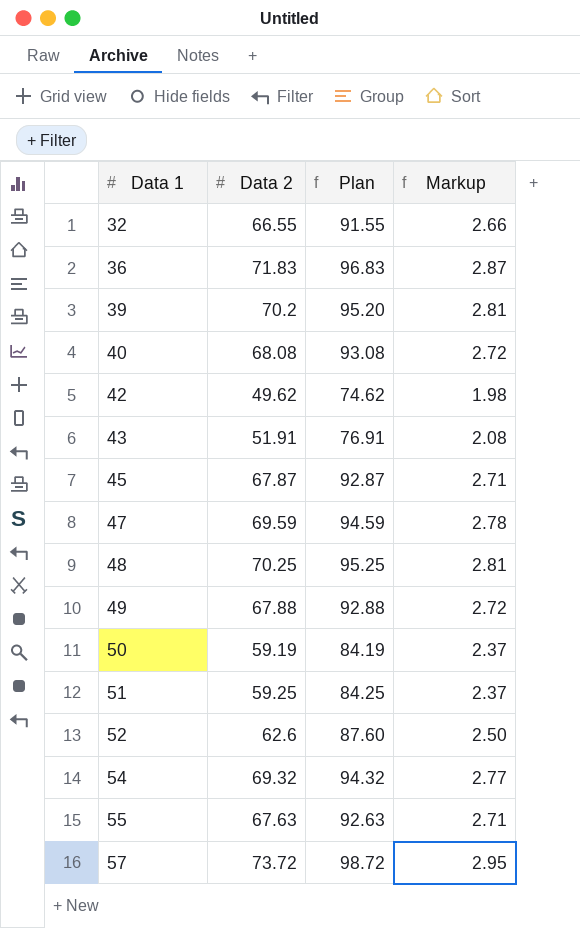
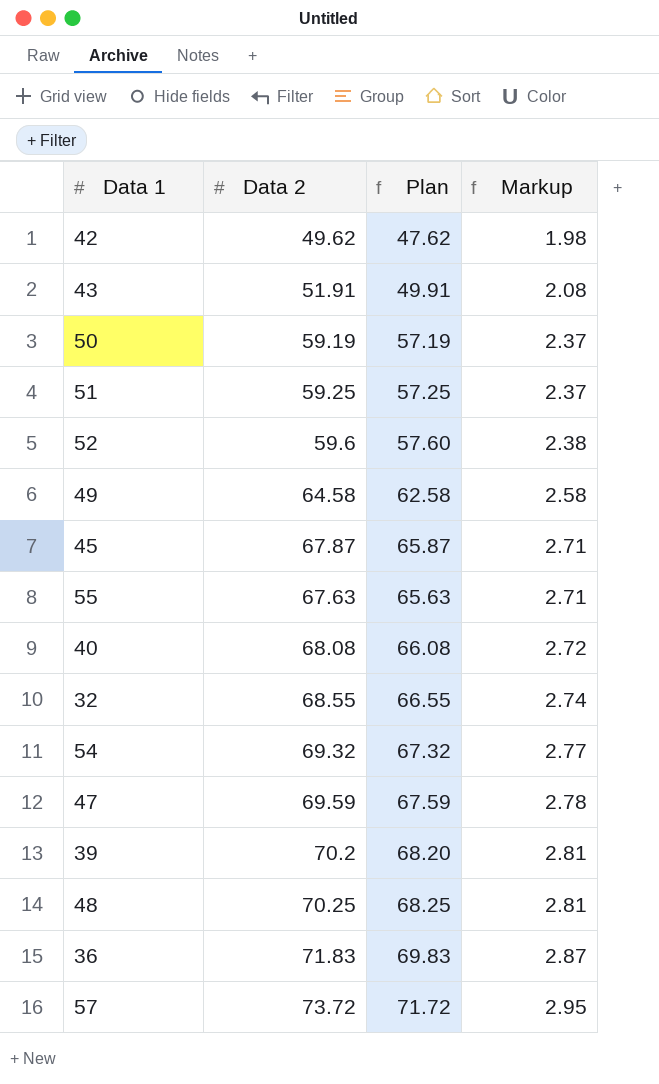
row order: Data 1 ascending -> Markup ascending
column Plan | formula: [Data 2] + 25 -> [Data 2] - 2
52 | Data 2: 62.6 -> 59.6
52 | Markup: 2.50 -> 2.38
49 | Data 2: 67.88 -> 64.58
49 | Markup: 2.72 -> 2.58
32 | Data 2: 66.55 -> 68.55
32 | Markup: 2.66 -> 2.74

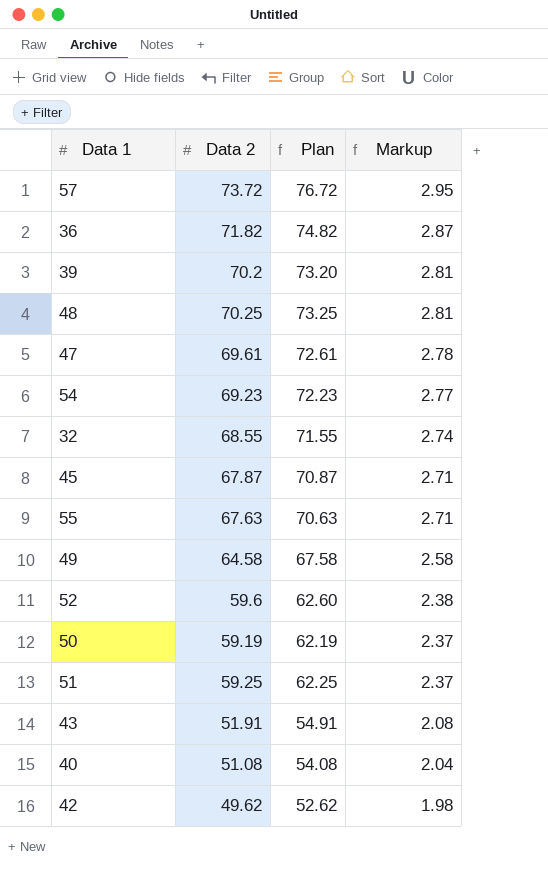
row order: Markup ascending -> Markup descending
column Plan | formula: [Data 2] - 2 -> [Data 2] + 3
36 | Data 2: 71.83 -> 71.82
47 | Data 2: 69.59 -> 69.61
54 | Data 2: 69.32 -> 69.23
40 | Data 2: 68.08 -> 51.08
40 | Markup: 2.72 -> 2.04

